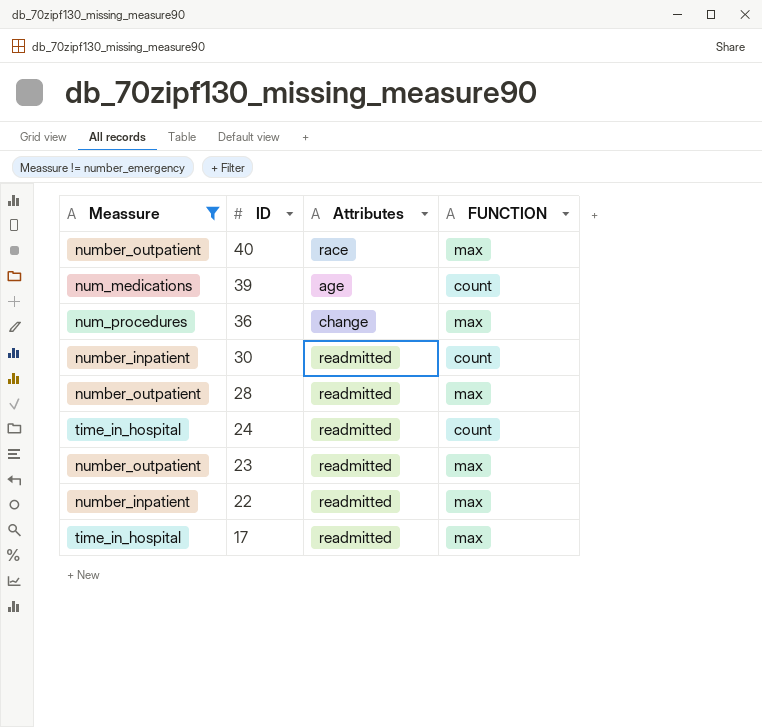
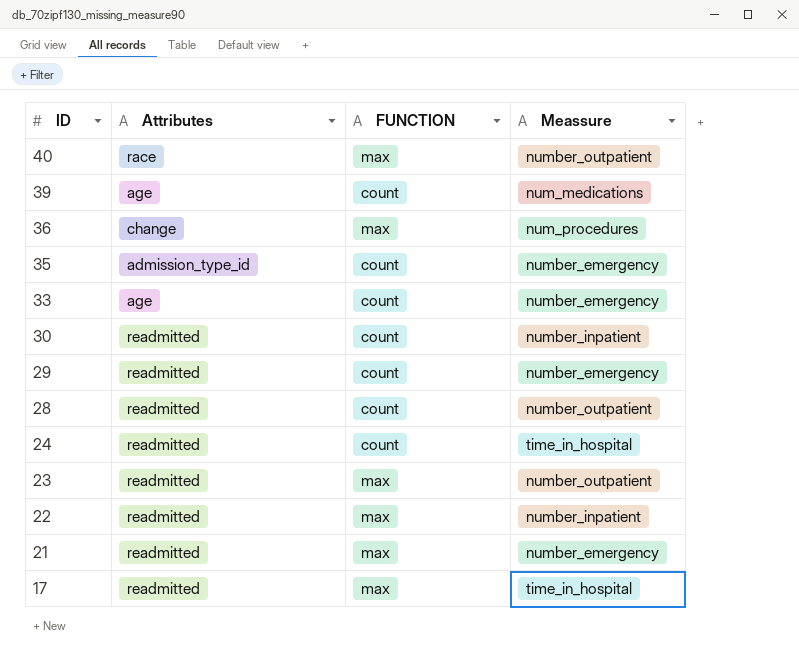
filter: Meassure != number_emergency -> none
column Meassure | position: 1 -> 4
28 | FUNCTION: max -> count

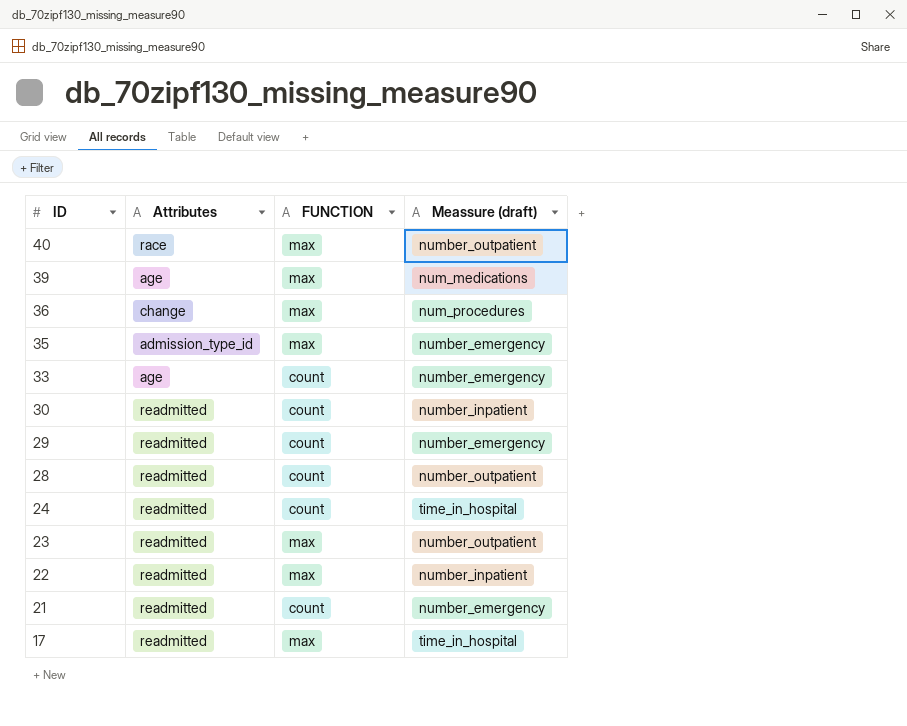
column name: Meassure -> Meassure (draft)
39 | FUNCTION: count -> max
35 | FUNCTION: count -> max
21 | FUNCTION: max -> count

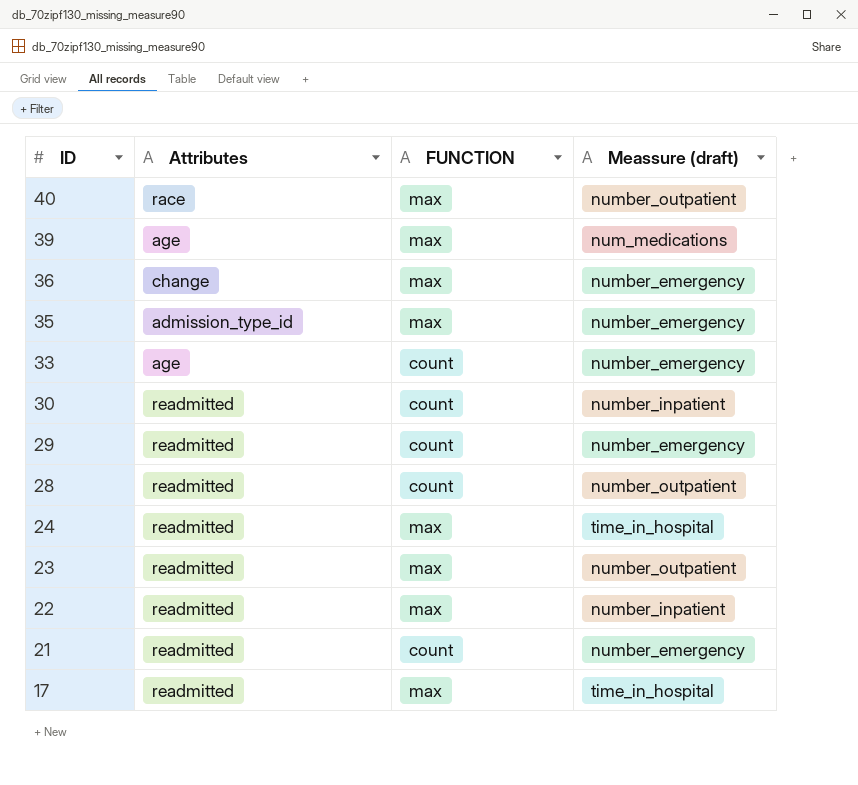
36 | Meassure (draft): num_procedures -> number_emergency
24 | FUNCTION: count -> max

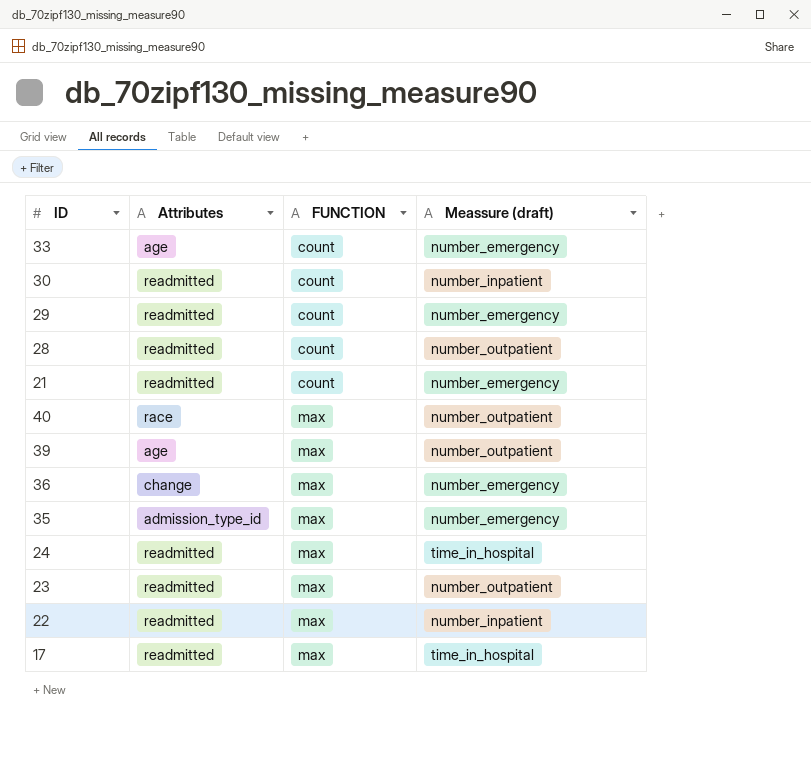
row order: ID descending -> FUNCTION ascending
39 | Meassure (draft): num_medications -> number_outpatient

